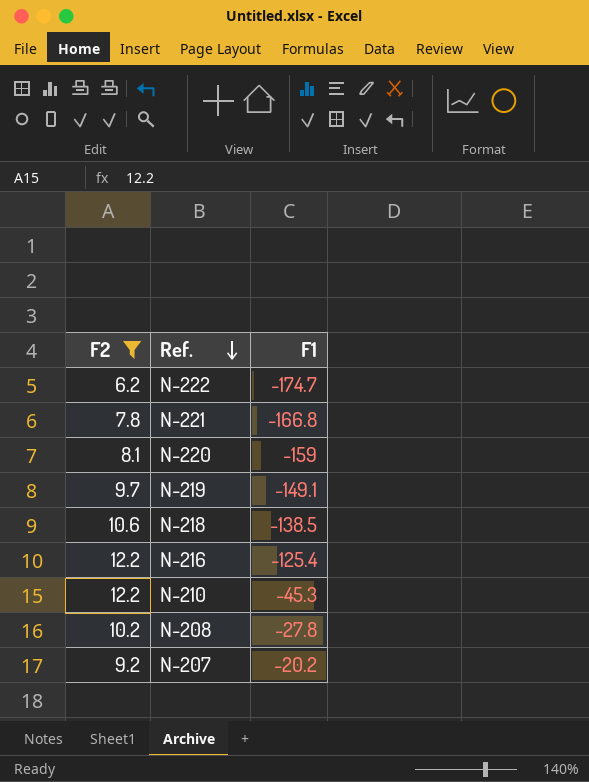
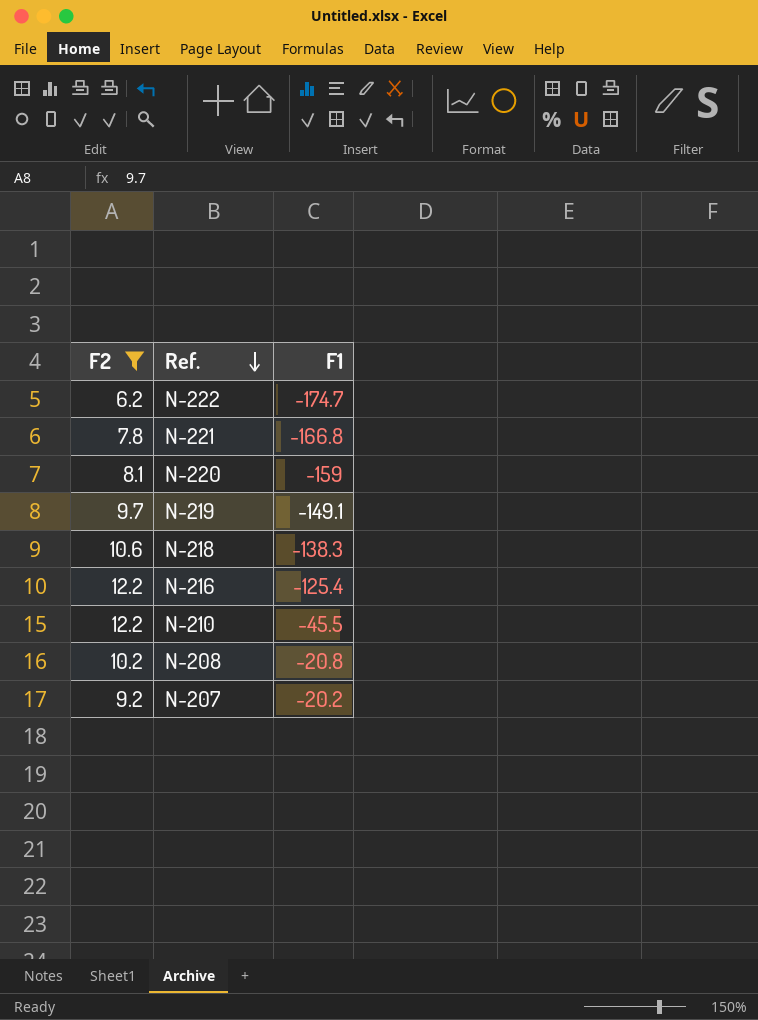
N-218 | F1: -138.5 -> -138.3
N-210 | F1: -45.3 -> -45.5
N-208 | F1: -27.8 -> -20.8

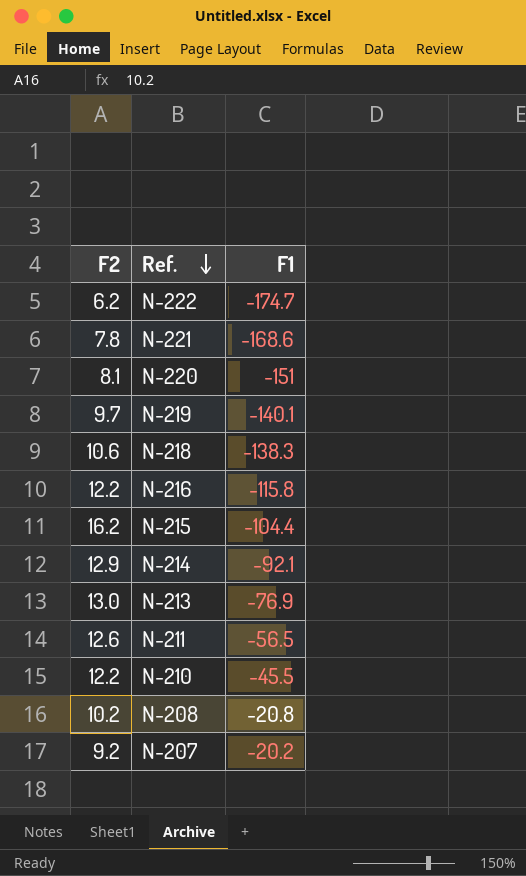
filter: F2 <= 12.2 -> none
N-221 | F1: -166.8 -> -168.6
N-220 | F1: -159 -> -151
N-219 | F1: -149.1 -> -140.1
N-216 | F1: -125.4 -> -115.8

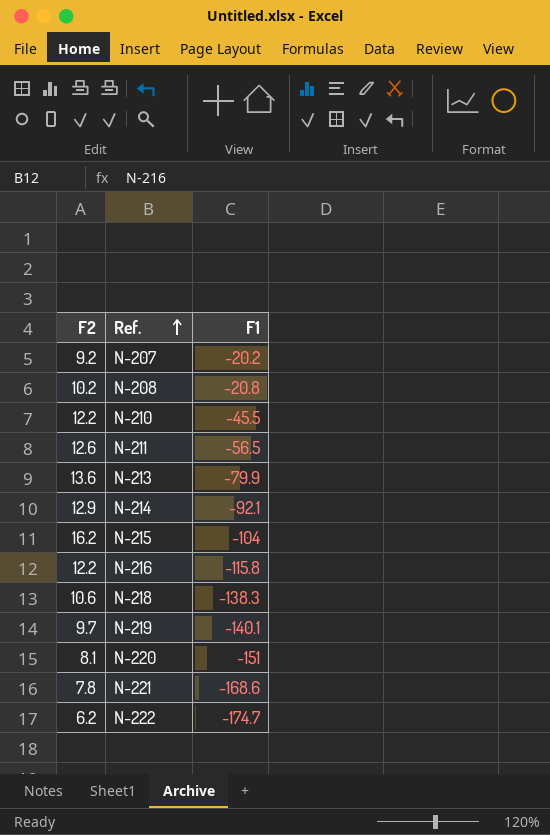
row order: Ref. descending -> Ref. ascending
N-213 | F2: 13.0 -> 13.6
N-213 | F1: -76.9 -> -79.9
N-215 | F1: -104.4 -> -104

